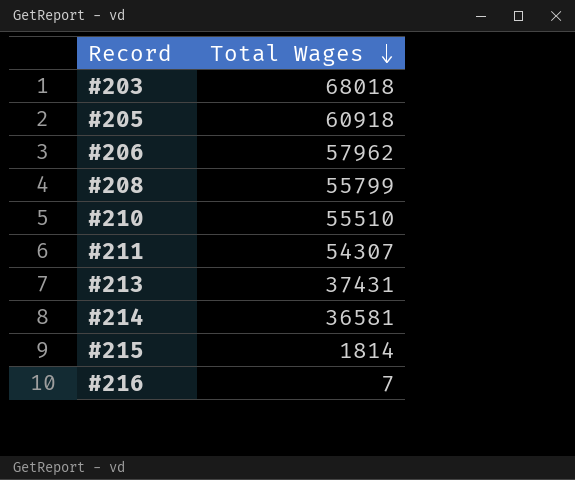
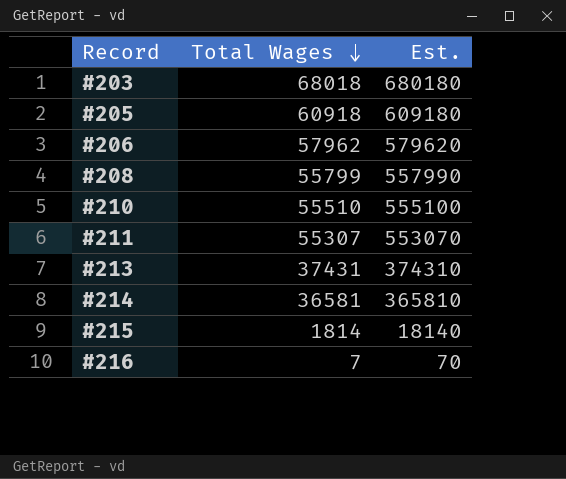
column Est. | formula: none -> [Total Wages] * 10
#211 | Total Wages: 54307 -> 55307

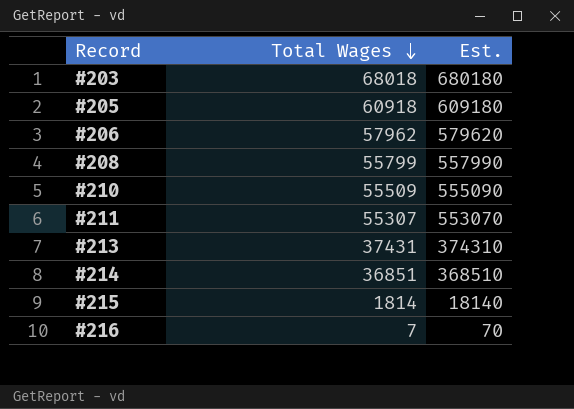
#210 | Total Wages: 55510 -> 55509
#210 | Est.: 555100 -> 555090
#214 | Total Wages: 36581 -> 36851
#214 | Est.: 365810 -> 368510

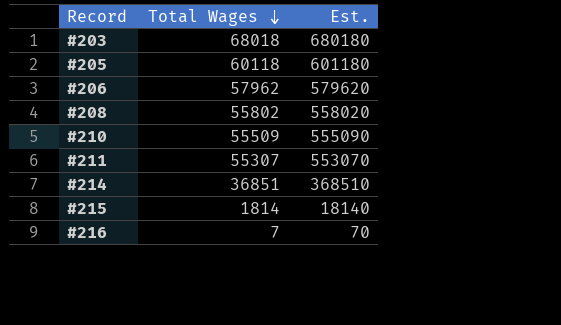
row #213: 37431 | 374310 -> none
#205 | Total Wages: 60918 -> 60118
#205 | Est.: 609180 -> 601180
#208 | Total Wages: 55799 -> 55802
#208 | Est.: 557990 -> 558020

